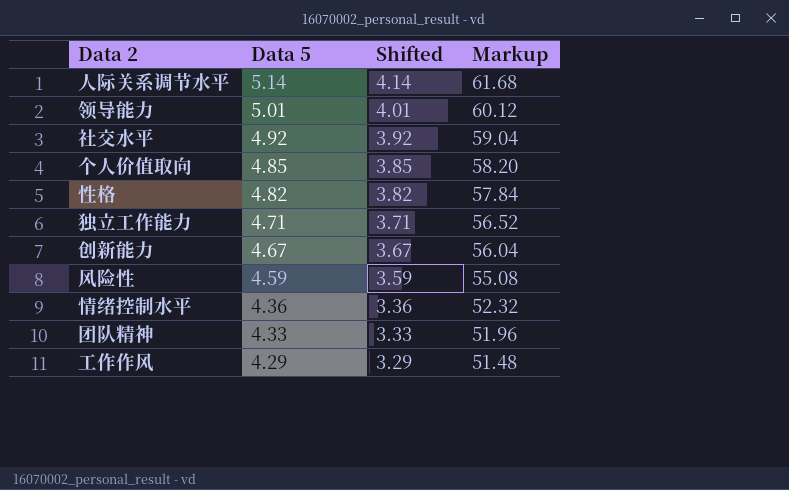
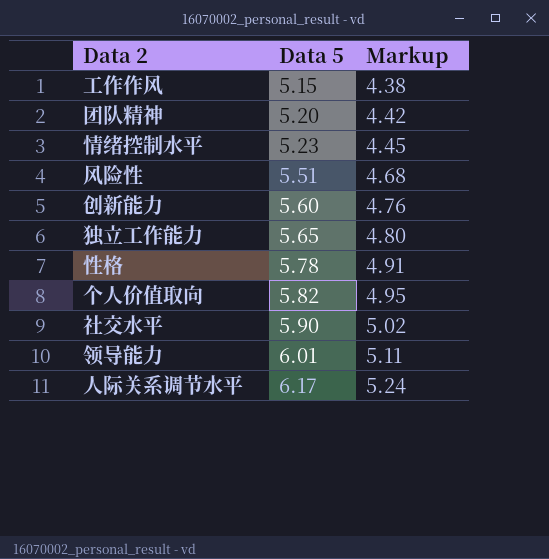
row order: Data 5 descending -> Data 5 ascending
column Shifted | formula: [Data 5] - 1 -> none
column Markup | formula: [Data 5] * 12 -> [Data 5] * 0.85
工作作风 | Data 5: 4.29 -> 5.15
团队精神 | Data 5: 4.33 -> 5.20
情绪控制水平 | Data 5: 4.36 -> 5.23
风险性 | Data 5: 4.59 -> 5.51
创新能力 | Data 5: 4.67 -> 5.60
独立工作能力 | Data 5: 4.71 -> 5.65
性格 | Data 5: 4.82 -> 5.78
个人价值取向 | Data 5: 4.85 -> 5.82
社交水平 | Data 5: 4.92 -> 5.90
领导能力 | Data 5: 5.01 -> 6.01
人际关系调节水平 | Data 5: 5.14 -> 6.17

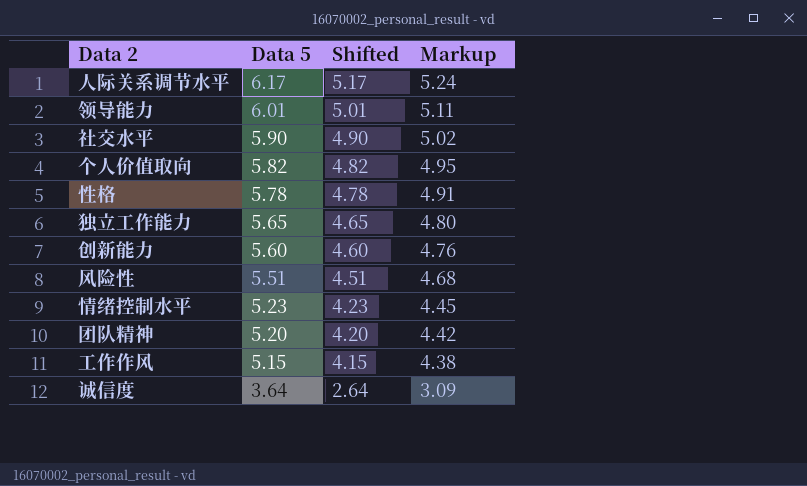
row order: Data 5 ascending -> Data 5 descending
column Shifted | formula: none -> [Data 5] - 1
row 诚信度: none -> 3.64 | 2.64 | 3.09

